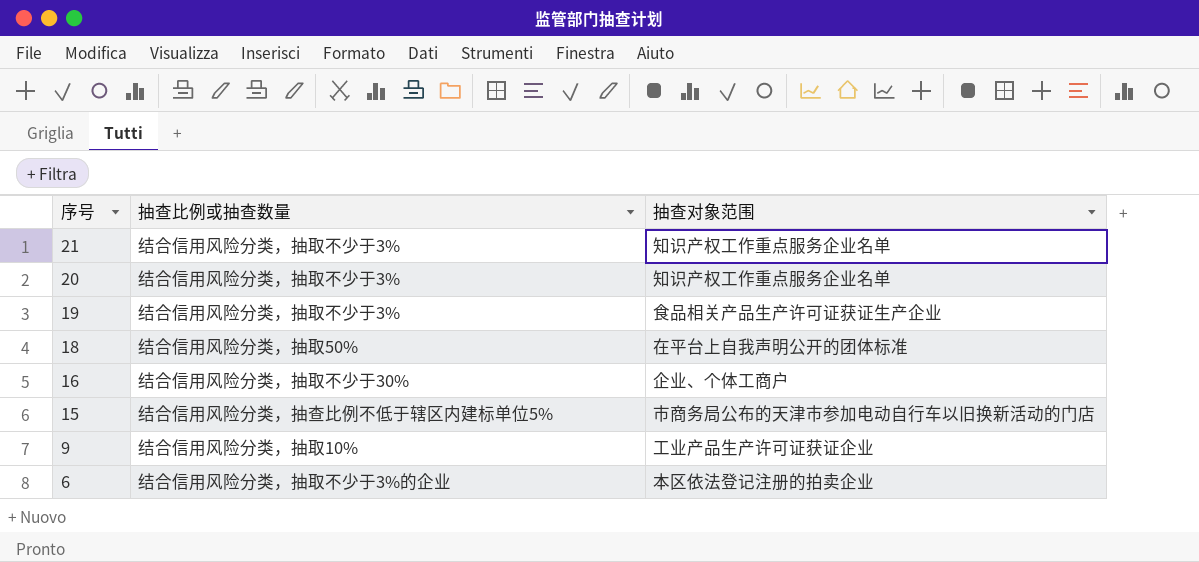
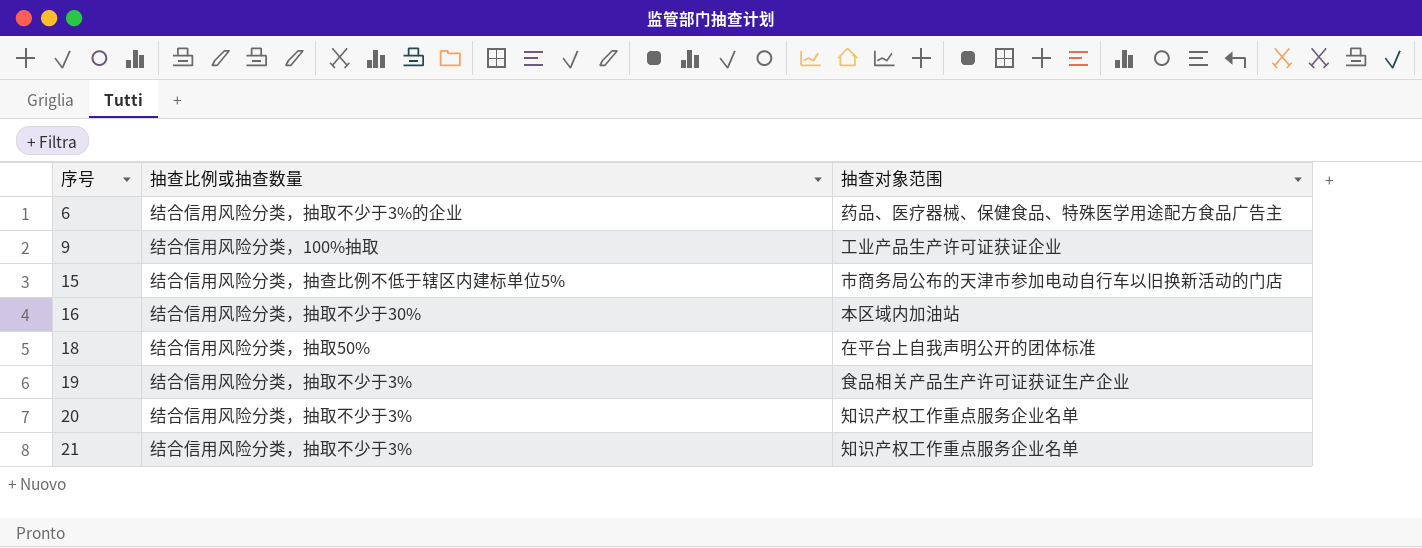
row order: 序号 descending -> 序号 ascending
6 | 抽查对象范围: 本区依法登记注册的拍卖企业 -> 药品、医疗器械、保健食品、特殊医学用途配方食品广告主
9 | 抽查比例或抽查数量: 结合信用风险分类，抽取10% -> 结合信用风险分类，100%抽取
16 | 抽查对象范围: 企业、个体工商户 -> 本区域内加油站

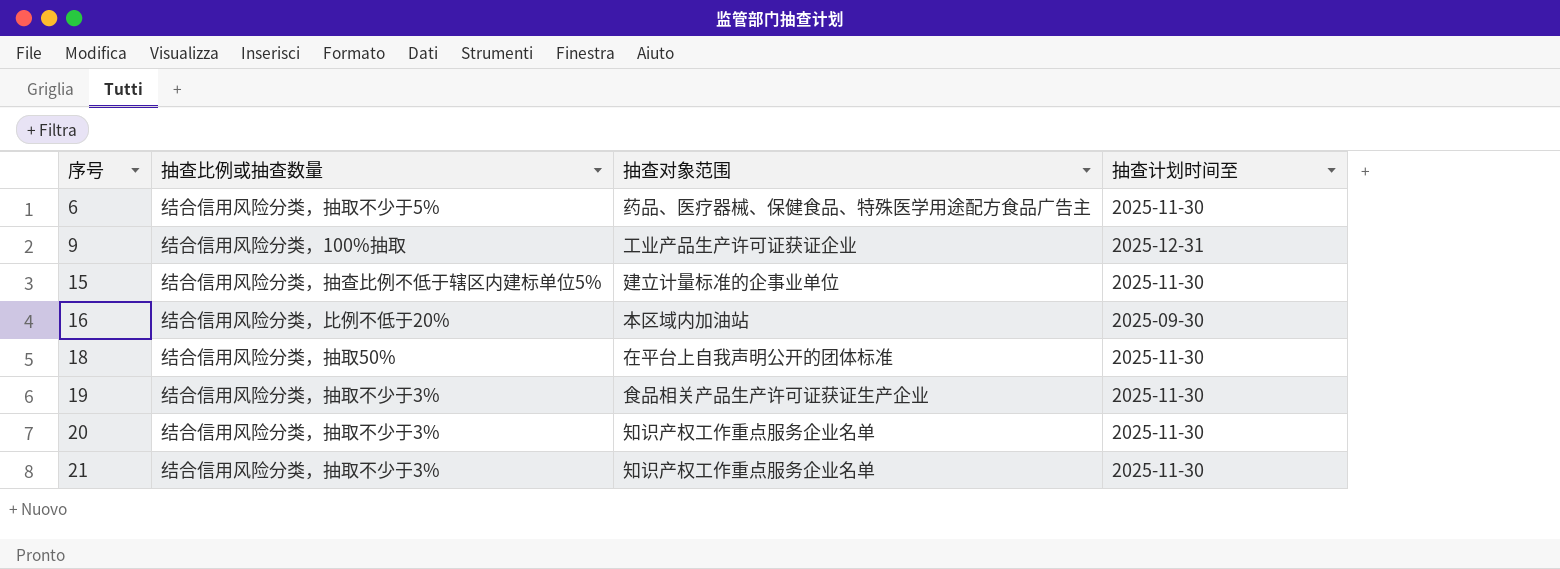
column 抽查计划时间至 | position: none -> 4
6 | 抽查比例或抽查数量: 结合信用风险分类，抽取不少于3%的企业 -> 结合信用风险分类，抽取不少于5%
15 | 抽查对象范围: 市商务局公布的天津市参加电动自行车以旧换新活动的门店 -> 建立计量标准的企事业单位
16 | 抽查比例或抽查数量: 结合信用风险分类，抽取不少于30% -> 结合信用风险分类，比例不低于20%

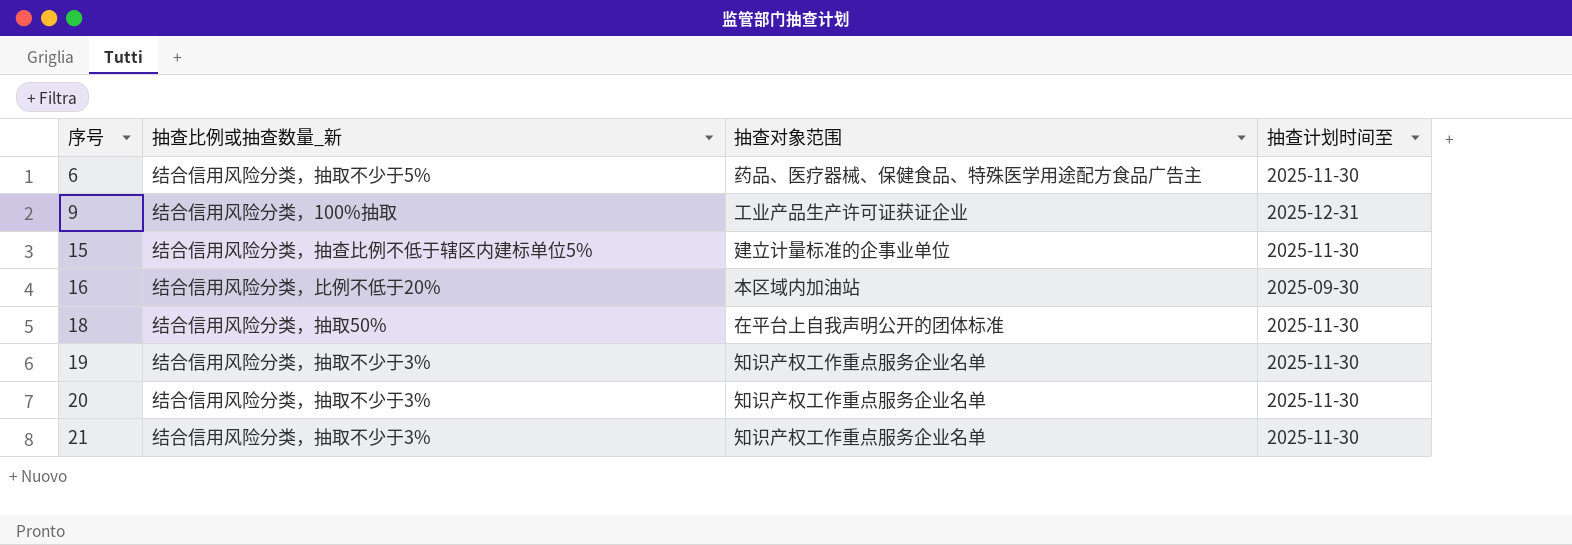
column name: 抽查比例或抽查数量 -> 抽查比例或抽查数量_新
19 | 抽查对象范围: 食品相关产品生产许可证获证生产企业 -> 知识产权工作重点服务企业名单

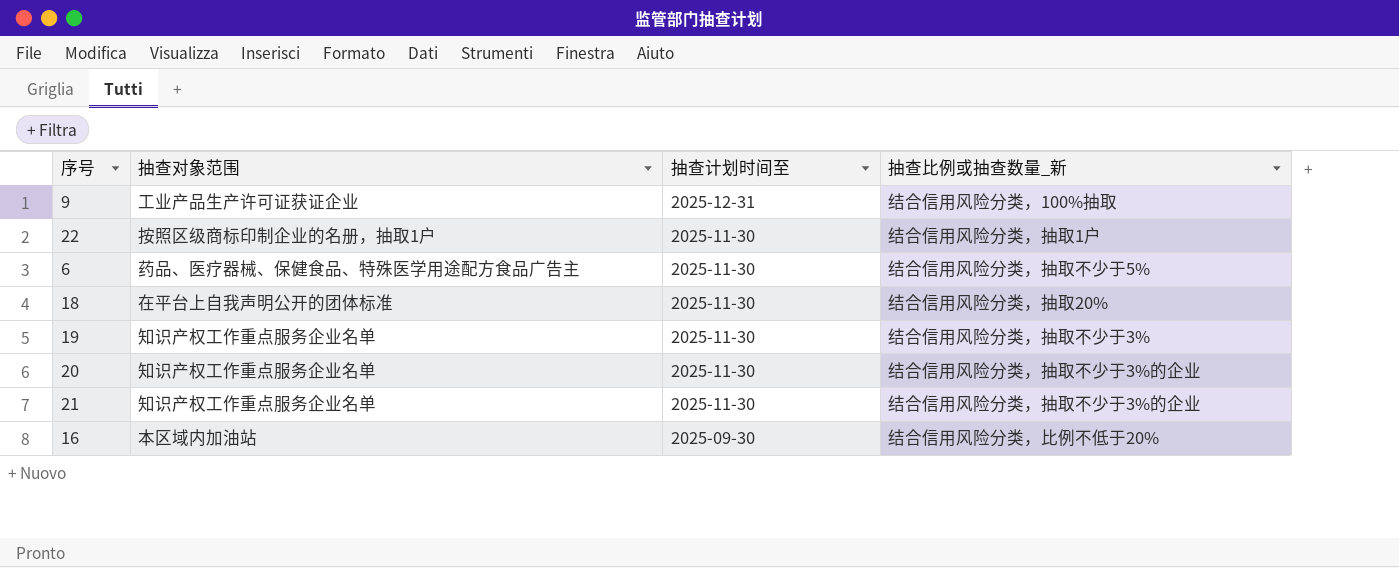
row order: 序号 ascending -> 抽查计划时间至 descending
column 抽查比例或抽查数量_新 | position: 2 -> 4
row 15: 结合信用风险分类，抽查比例不低于辖区内建标单位5% | 建立计量标准的企事业单位 | 2025-11-30 -> none
row 22: none -> 按照区级商标印制企业的名册，抽取1户 | 2025-11-30 | 结合信用风险分类，抽取1户
18 | 抽查比例或抽查数量_新: 结合信用风险分类，抽取50% -> 结合信用风险分类，抽取20%
20 | 抽查比例或抽查数量_新: 结合信用风险分类，抽取不少于3% -> 结合信用风险分类，抽取不少于3%的企业
21 | 抽查比例或抽查数量_新: 结合信用风险分类，抽取不少于3% -> 结合信用风险分类，抽取不少于3%的企业

